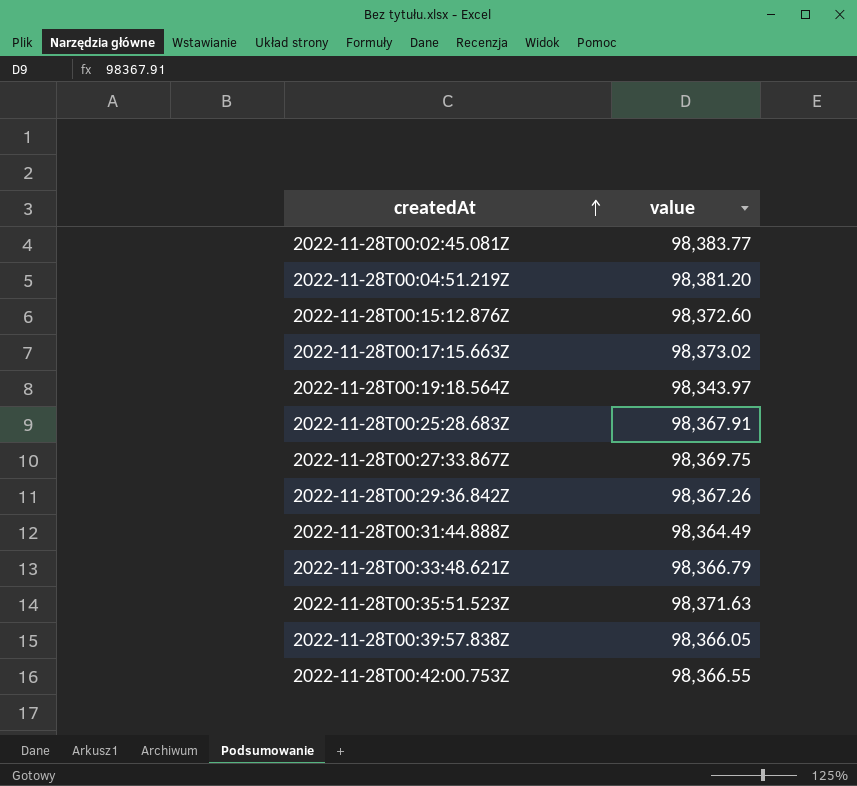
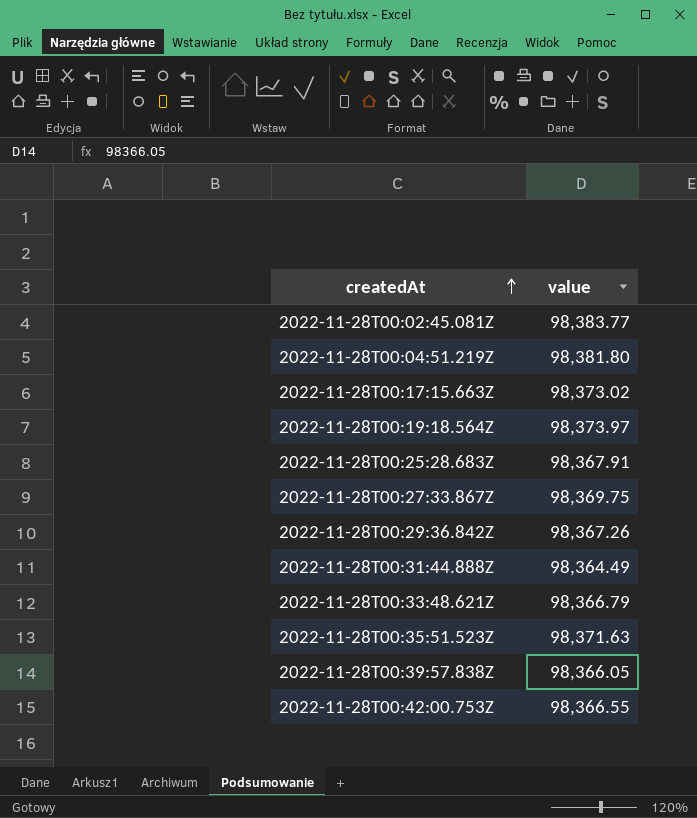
row 2022-11-28T00:15:12.876Z: 98,372.60 -> none
2022-11-28T00:04:51.219Z | value: 98,381.20 -> 98,381.80
2022-11-28T00:19:18.564Z | value: 98,343.97 -> 98,373.97

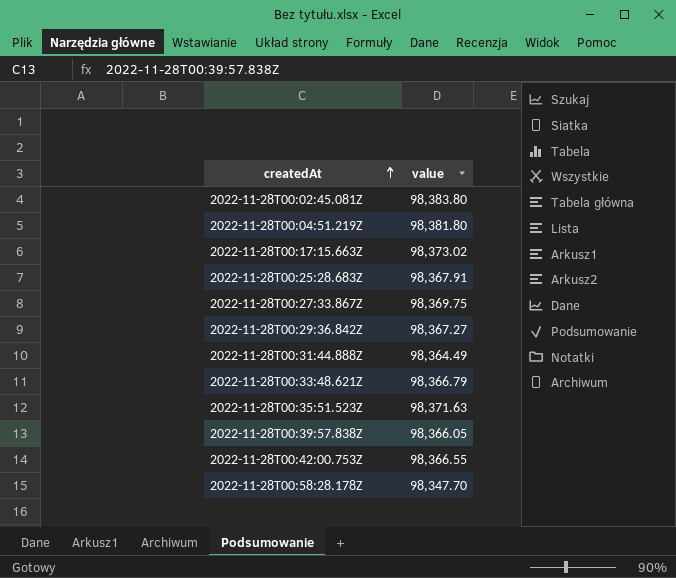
row 2022-11-28T00:19:18.564Z: 98,373.97 -> none
2022-11-28T00:02:45.081Z | value: 98,383.77 -> 98,383.80
2022-11-28T00:29:36.842Z | value: 98,367.26 -> 98,367.27
row 2022-11-28T00:58:28.178Z: none -> 98,347.70

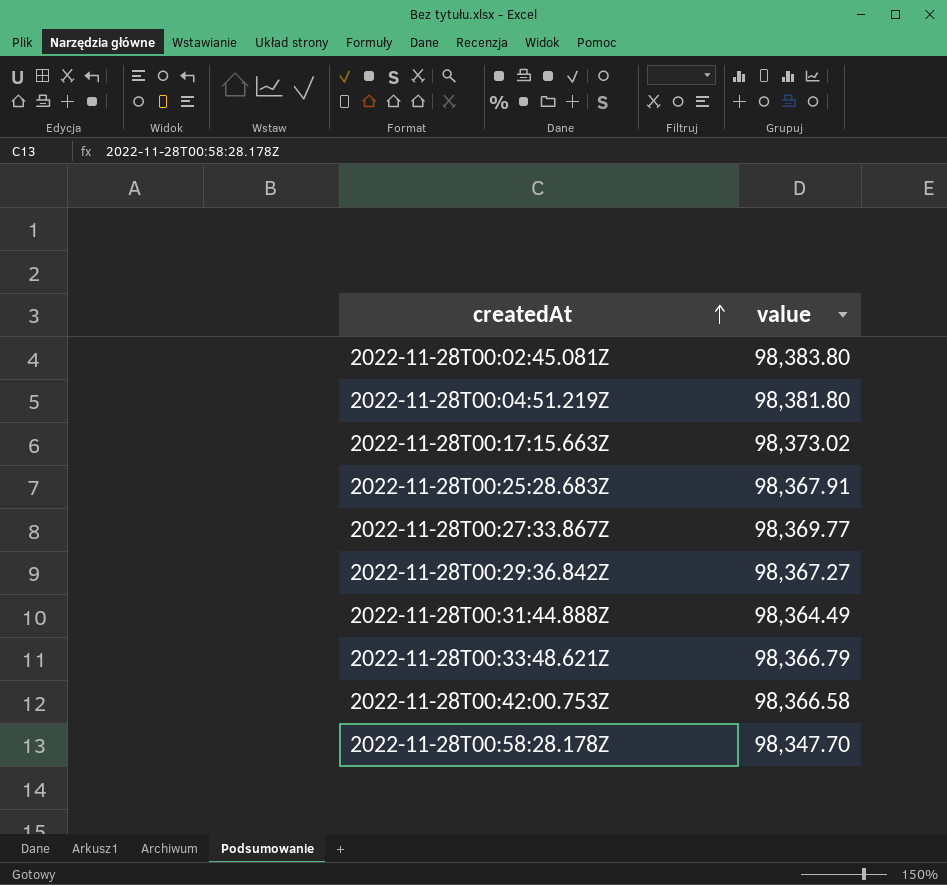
row 2022-11-28T00:35:51.523Z: 98,371.63 -> none
row 2022-11-28T00:39:57.838Z: 98,366.05 -> none
2022-11-28T00:27:33.867Z | value: 98,369.75 -> 98,369.77
2022-11-28T00:42:00.753Z | value: 98,366.55 -> 98,366.58

